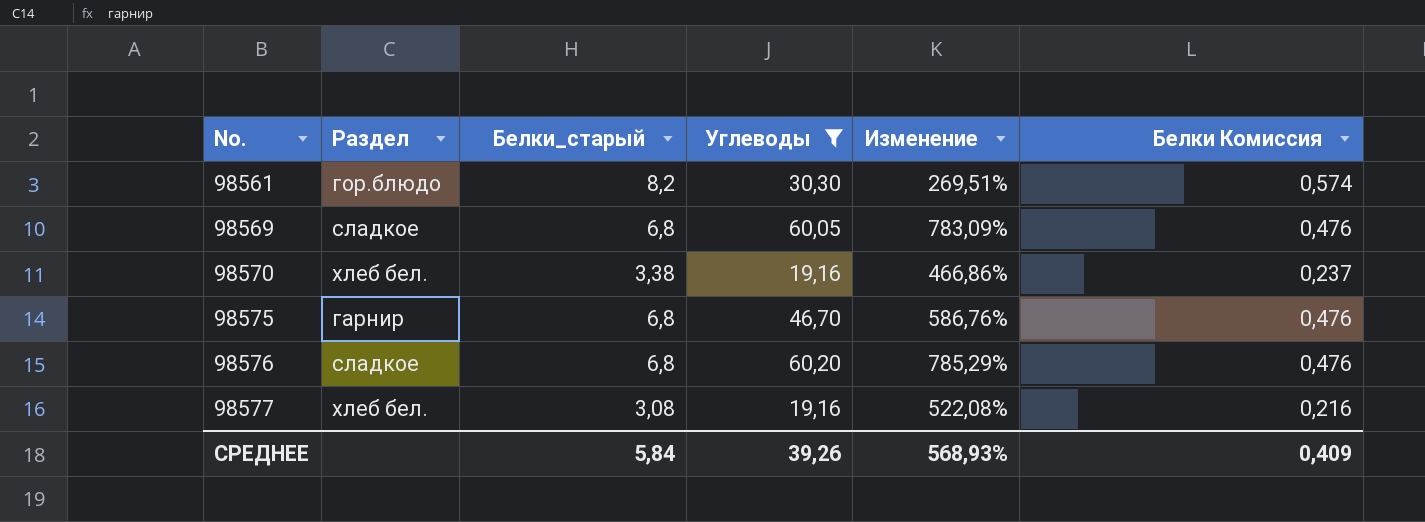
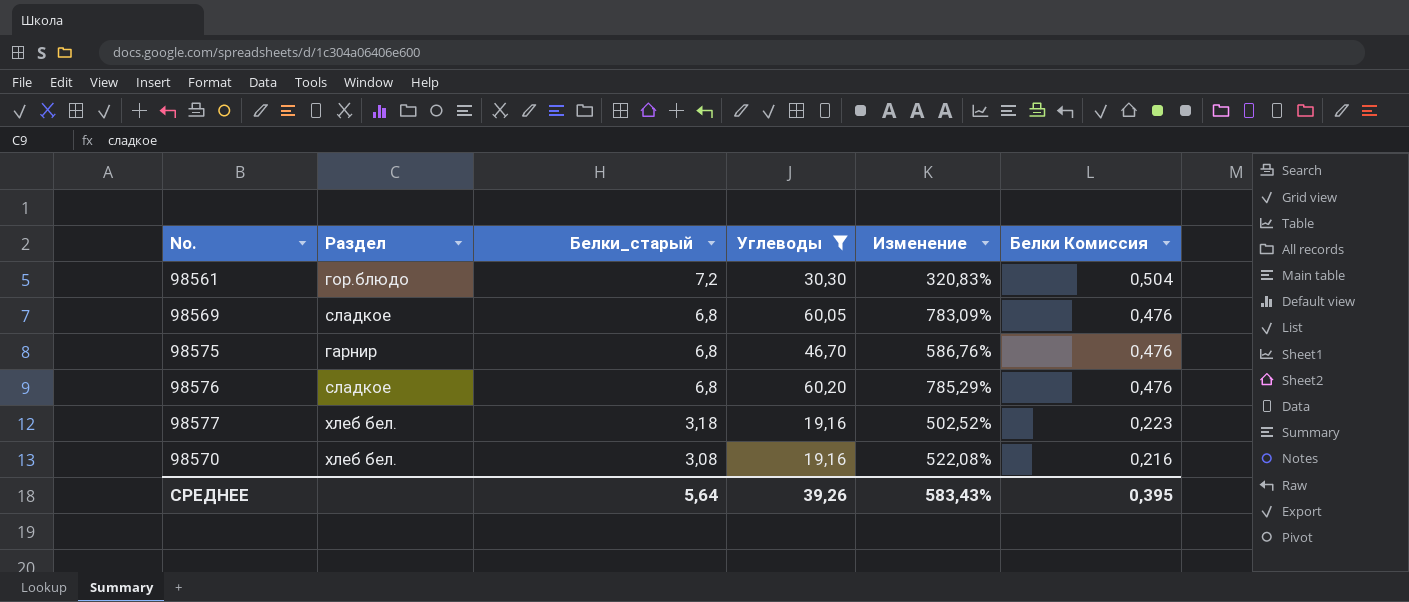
row order: No. ascending -> Белки_старый descending
98561 | Белки_старый: 8,2 -> 7,2
98561 | Изменение: 269,51% -> 320,83%
98561 | Белки Комиссия: 0,574 -> 0,504
98577 | Белки_старый: 3,08 -> 3,18
98577 | Изменение: 522,08% -> 502,52%
98577 | Белки Комиссия: 0,216 -> 0,223
98570 | Белки_старый: 3,38 -> 3,08
98570 | Изменение: 466,86% -> 522,08%
98570 | Белки Комиссия: 0,237 -> 0,216
СРЕДНЕЕ | Белки_старый: 5,84 -> 5,64
СРЕДНЕЕ | Изменение: 568,93% -> 583,43%
СРЕДНЕЕ | Белки Комиссия: 0,409 -> 0,395

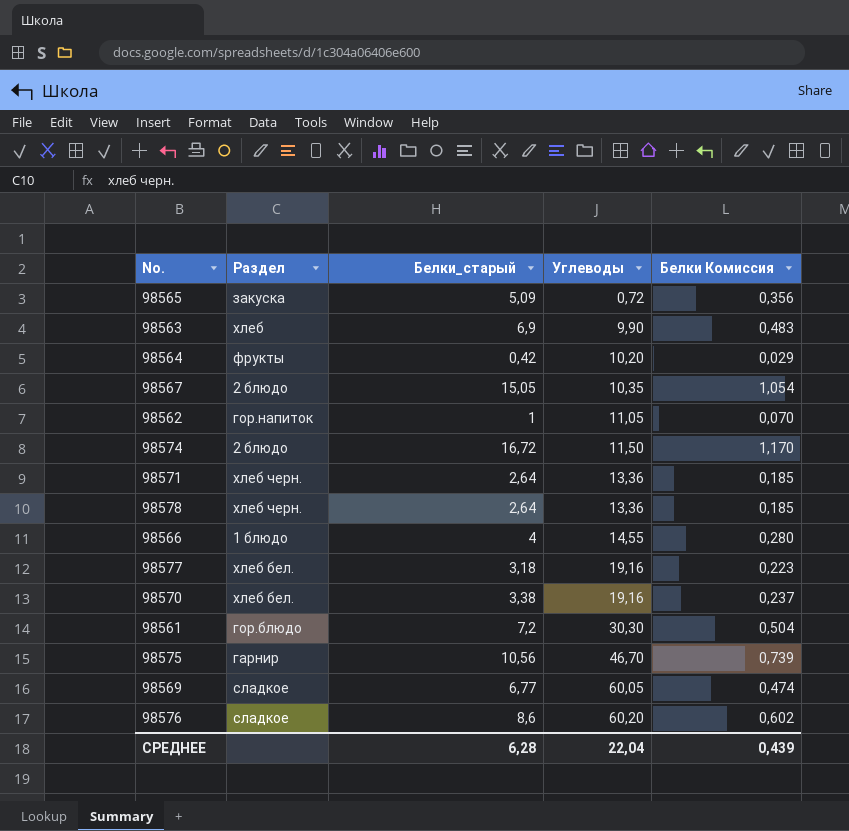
filter: Углеводы >= 19,16 -> none
row order: Белки_старый descending -> Углеводы ascending
column Изменение | formula: ([Углеводы] - [Белки_старый]) / [Белки_старый] -> none
98570 | Белки_старый: 3,08 -> 3,38
98570 | Белки Комиссия: 0,216 -> 0,237
98575 | Белки_старый: 6,8 -> 10,56
98575 | Белки Комиссия: 0,476 -> 0,739
98569 | Белки_старый: 6,8 -> 6,77
98569 | Белки Комиссия: 0,476 -> 0,474
98576 | Белки_старый: 6,8 -> 8,6
98576 | Белки Комиссия: 0,476 -> 0,602
СРЕДНЕЕ | Белки_старый: 5,64 -> 6,28
СРЕДНЕЕ | Углеводы: 39,26 -> 22,04
СРЕДНЕЕ | Белки Комиссия: 0,395 -> 0,439

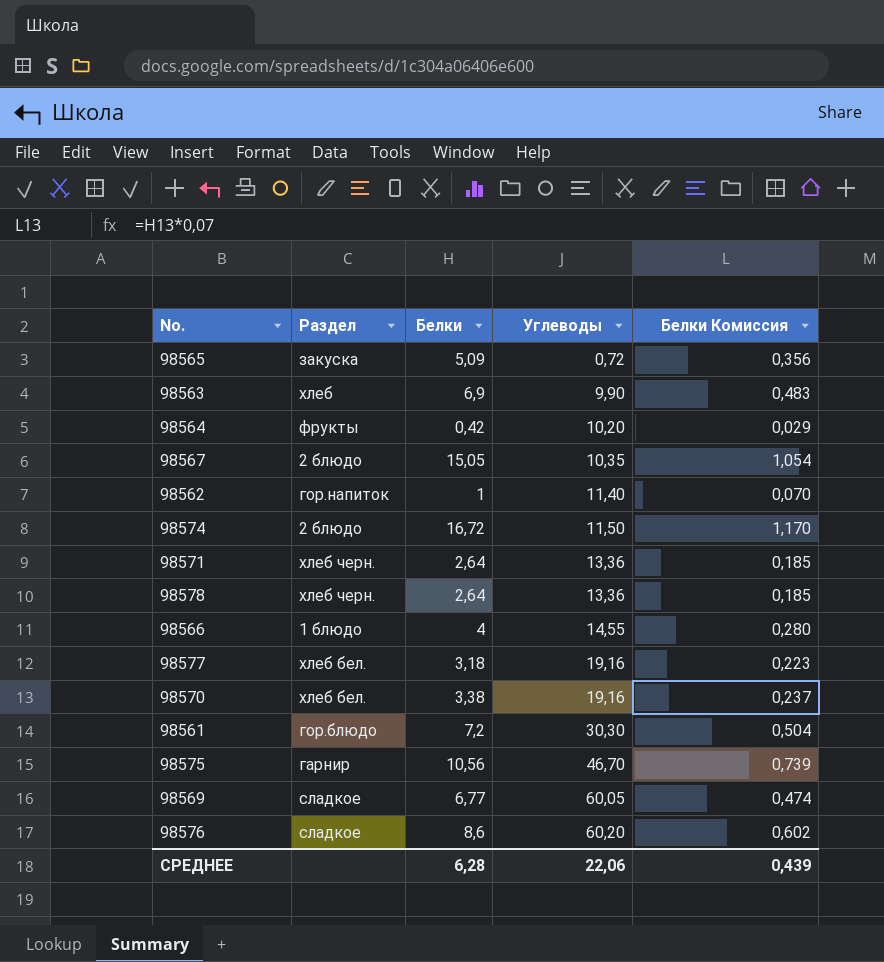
column name: Белки_старый -> Белки
98562 | Углеводы: 11,05 -> 11,40
СРЕДНЕЕ | Углеводы: 22,04 -> 22,06

